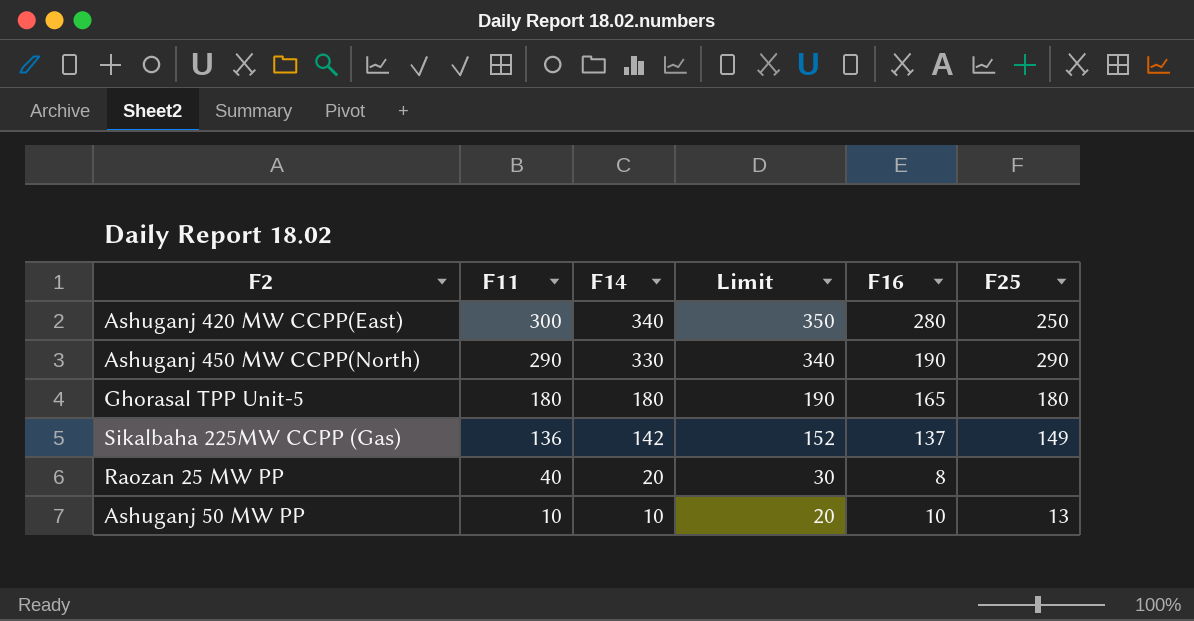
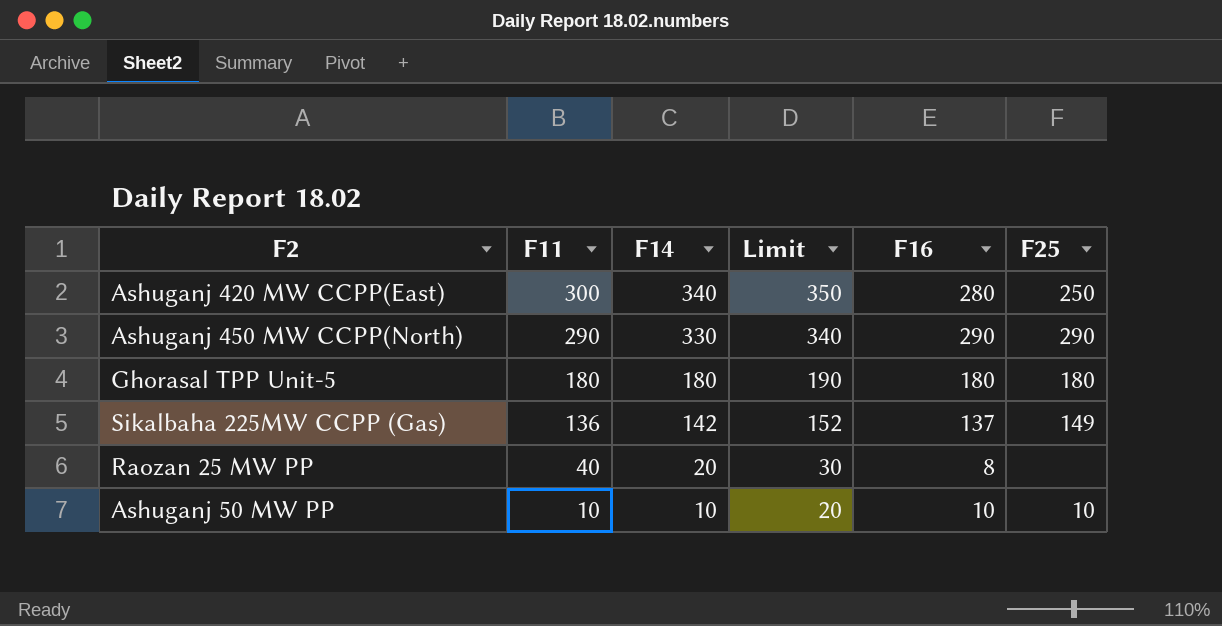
Ashuganj 450 MW CCPP(North) | F16: 190 -> 290
Ghorasal TPP Unit-5 | F16: 165 -> 180
Ashuganj 50 MW PP | F25: 13 -> 10

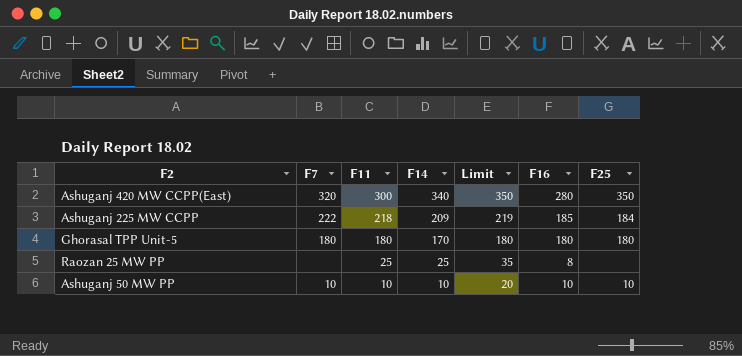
column F7 | position: none -> 2
row Ashuganj 450 MW CCPP(North): 290 | 330 | 340 | 290 | 290 -> none
row Sikalbaha 225MW CCPP (Gas): 136 | 142 | 152 | 137 | 149 -> none
Ashuganj 420 MW CCPP(East) | F25: 250 -> 350
row Ashuganj 225 MW CCPP: none -> 222 | 218 | 209 | 219 | 185 | 184
Ghorasal TPP Unit-5 | F14: 180 -> 170
Ghorasal TPP Unit-5 | Limit: 190 -> 180
Raozan 25 MW PP | F11: 40 -> 25
Raozan 25 MW PP | F14: 20 -> 25
Raozan 25 MW PP | Limit: 30 -> 35

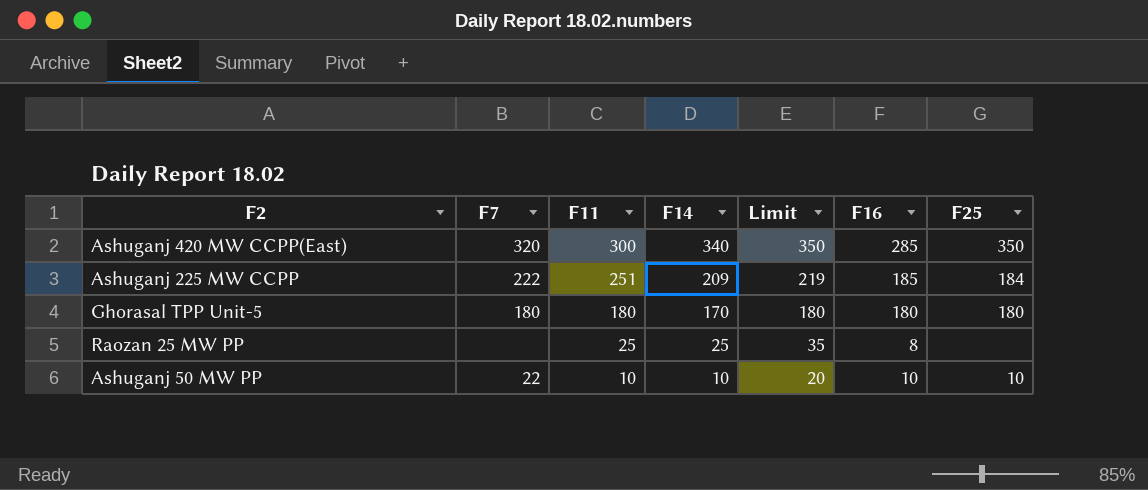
Ashuganj 420 MW CCPP(East) | F16: 280 -> 285
Ashuganj 225 MW CCPP | F11: 218 -> 251
Ashuganj 50 MW PP | F7: 10 -> 22

